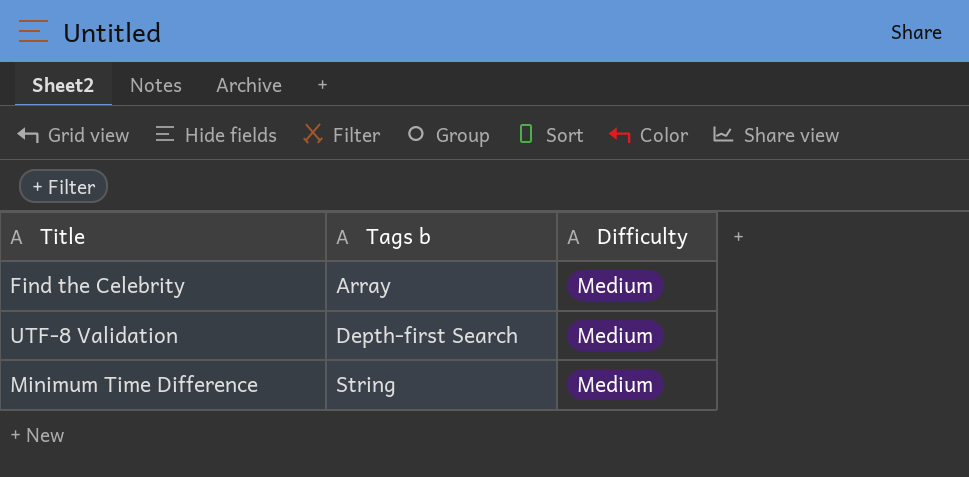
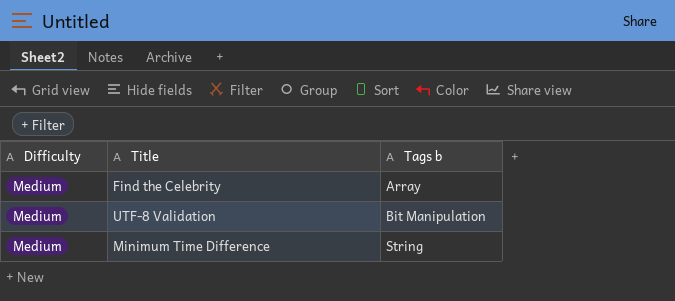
column Difficulty | position: 3 -> 1
UTF-8 Validation | Tags b: Depth-first Search -> Bit Manipulation

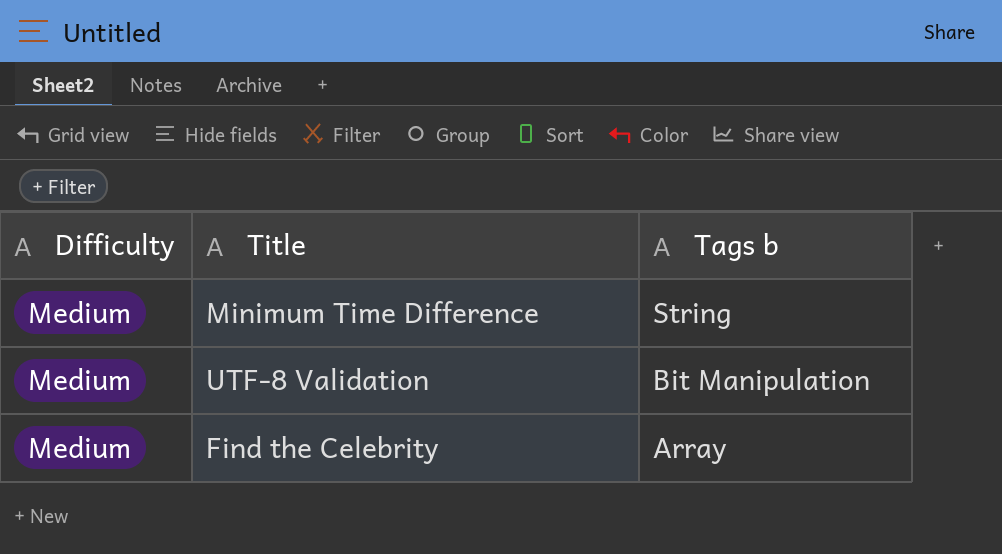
row order: Tags b ascending -> Tags b descending

